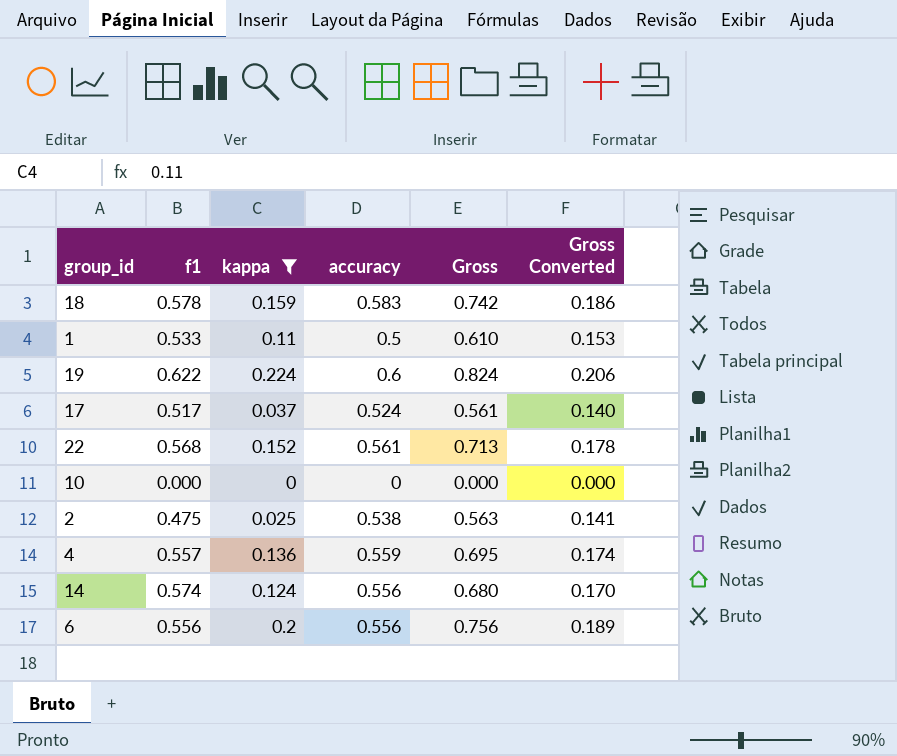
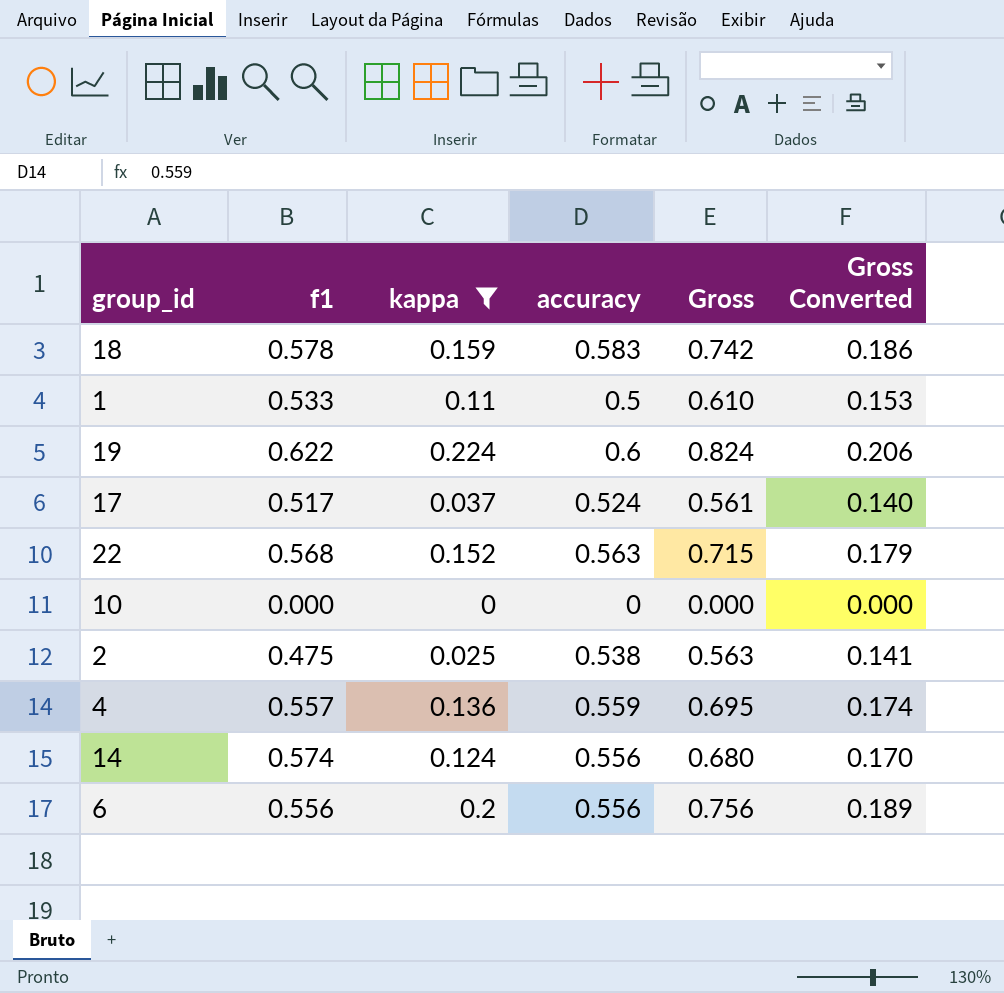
22 | accuracy: 0.561 -> 0.563
22 | Gross: 0.713 -> 0.715
22 | Gross Converted: 0.178 -> 0.179

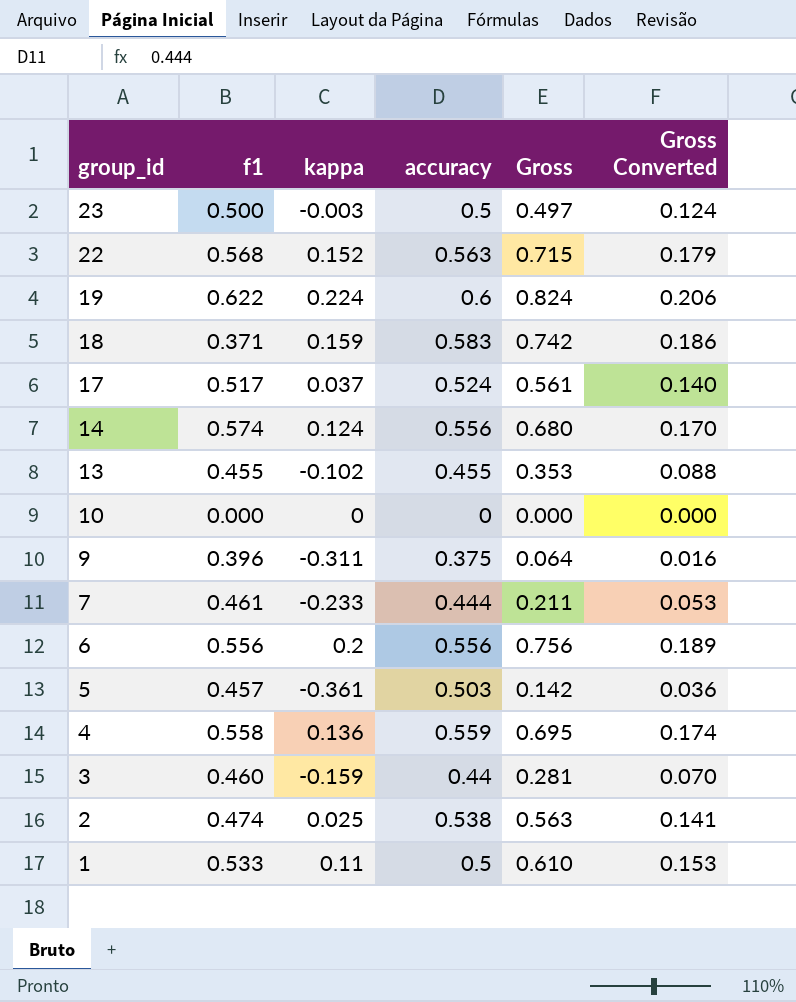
filter: kappa >= 0 -> none
row order: none -> group_id descending
18 | f1: 0.578 -> 0.371
4 | f1: 0.557 -> 0.558
2 | f1: 0.475 -> 0.474

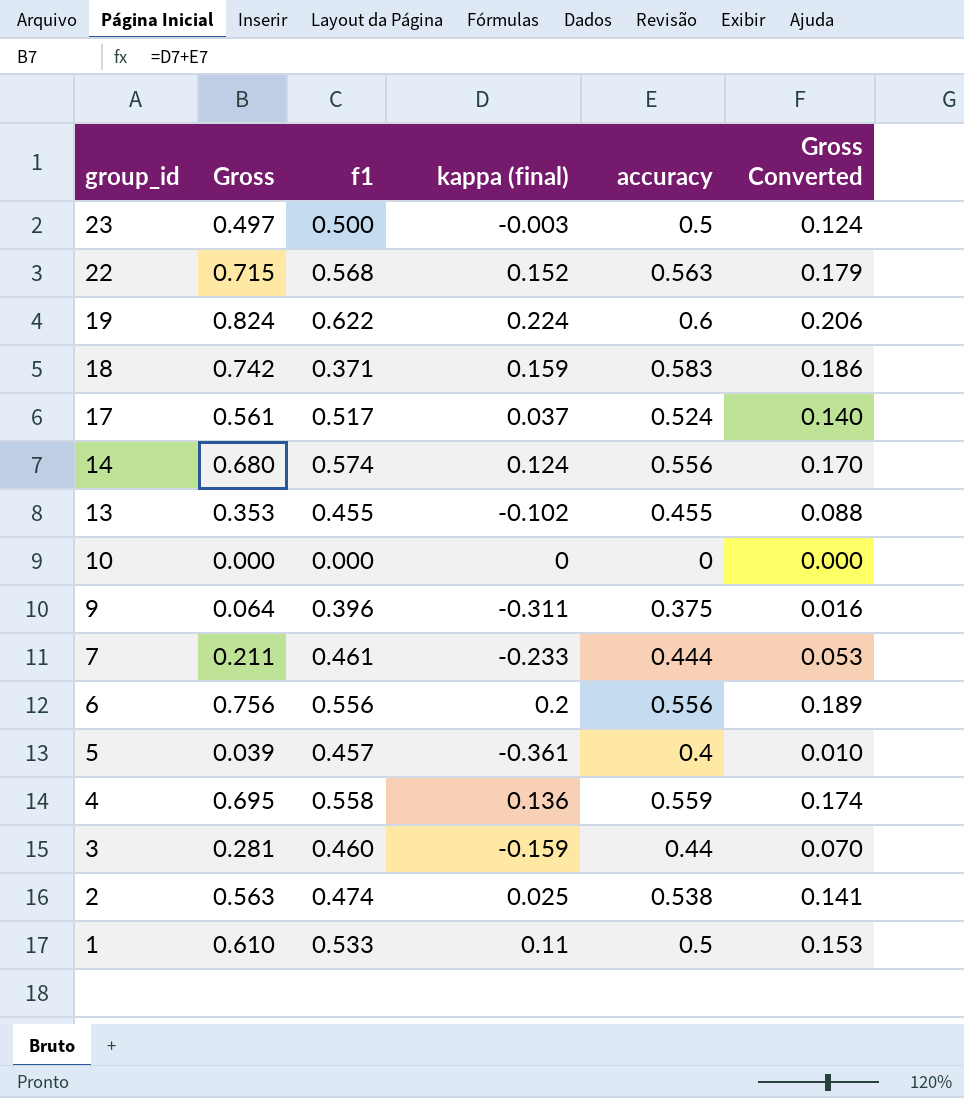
column Gross | position: 5 -> 2
column name: kappa -> kappa (final)
5 | Gross: 0.142 -> 0.039
5 | accuracy: 0.503 -> 0.4
5 | Gross Converted: 0.036 -> 0.010

